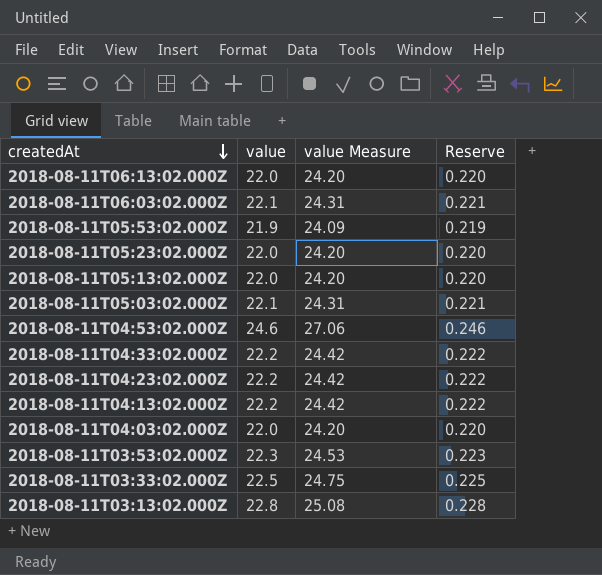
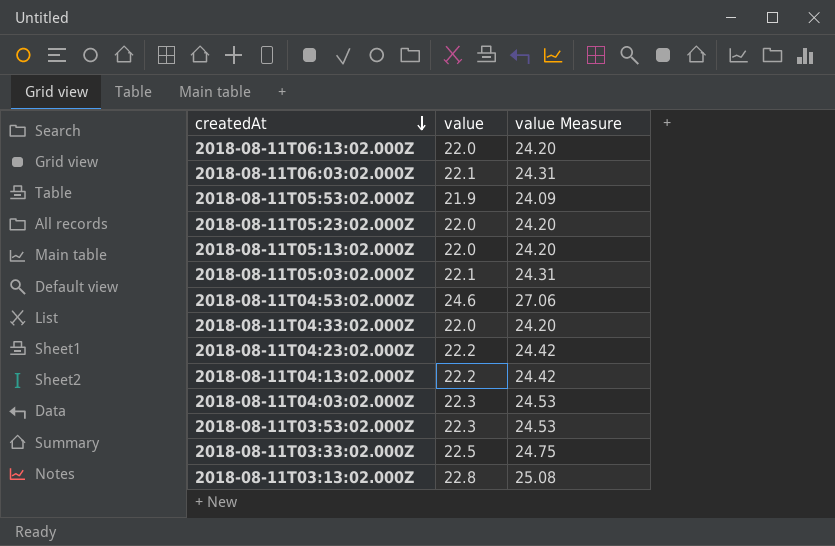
column Reserve | formula: [value] * 0.01 -> none
2018-08-11T04:33:02.000Z | value: 22.2 -> 22.0
2018-08-11T04:33:02.000Z | value Measure: 24.42 -> 24.20
2018-08-11T04:03:02.000Z | value: 22.0 -> 22.3
2018-08-11T04:03:02.000Z | value Measure: 24.20 -> 24.53

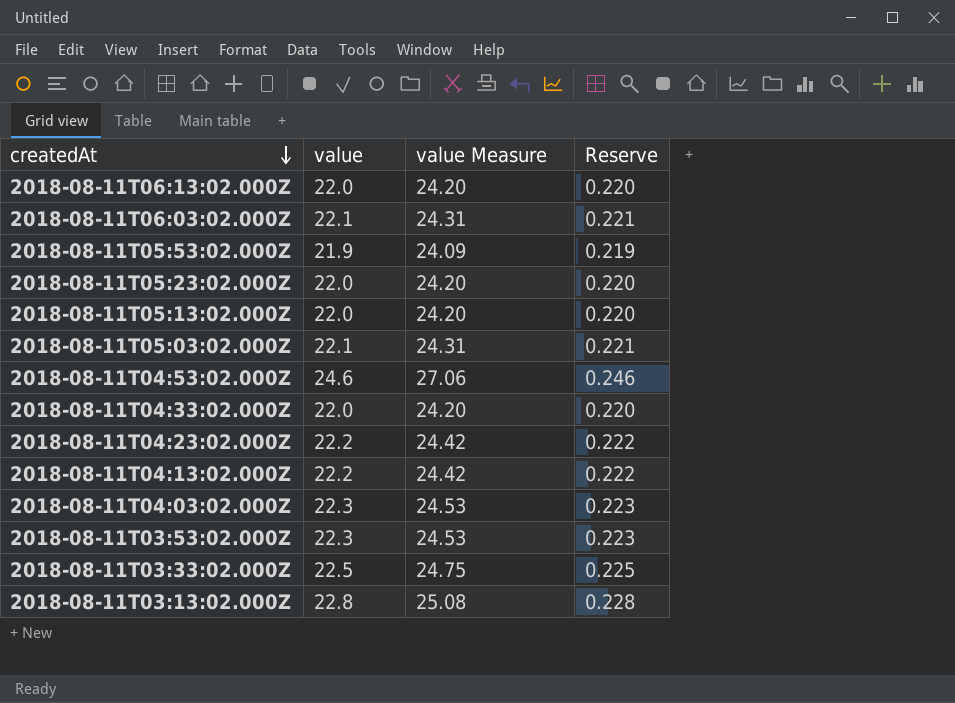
column Reserve | formula: none -> [value] * 0.01

